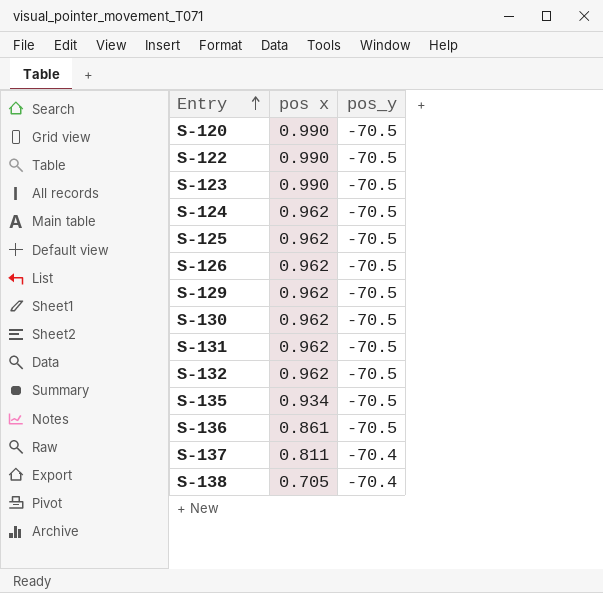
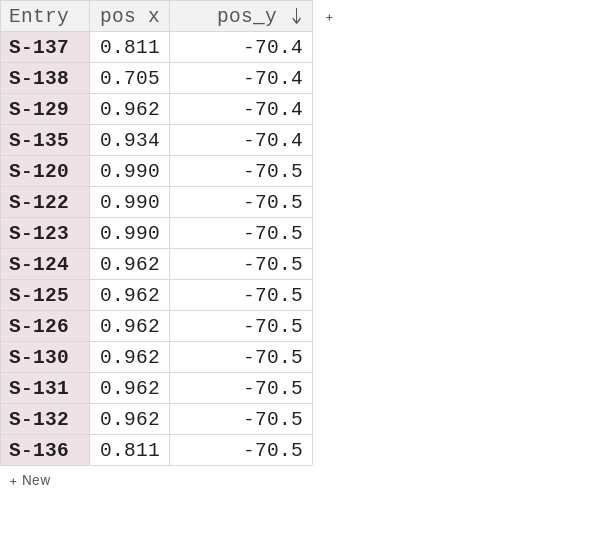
row order: Entry ascending -> pos_y descending
S-129 | pos_y: -70.5 -> -70.4
S-135 | pos_y: -70.5 -> -70.4
S-136 | pos x: 0.861 -> 0.811

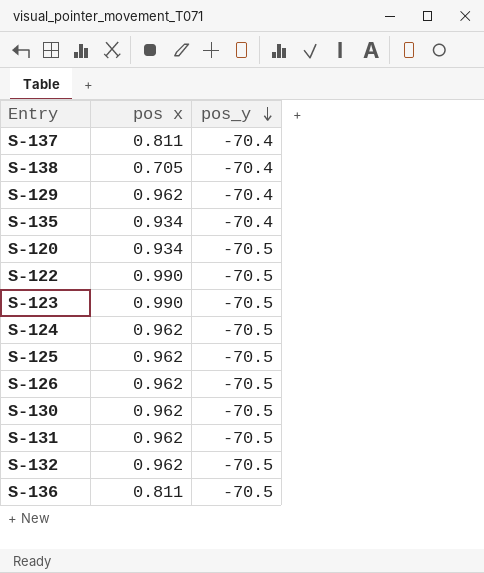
S-120 | pos x: 0.990 -> 0.934

